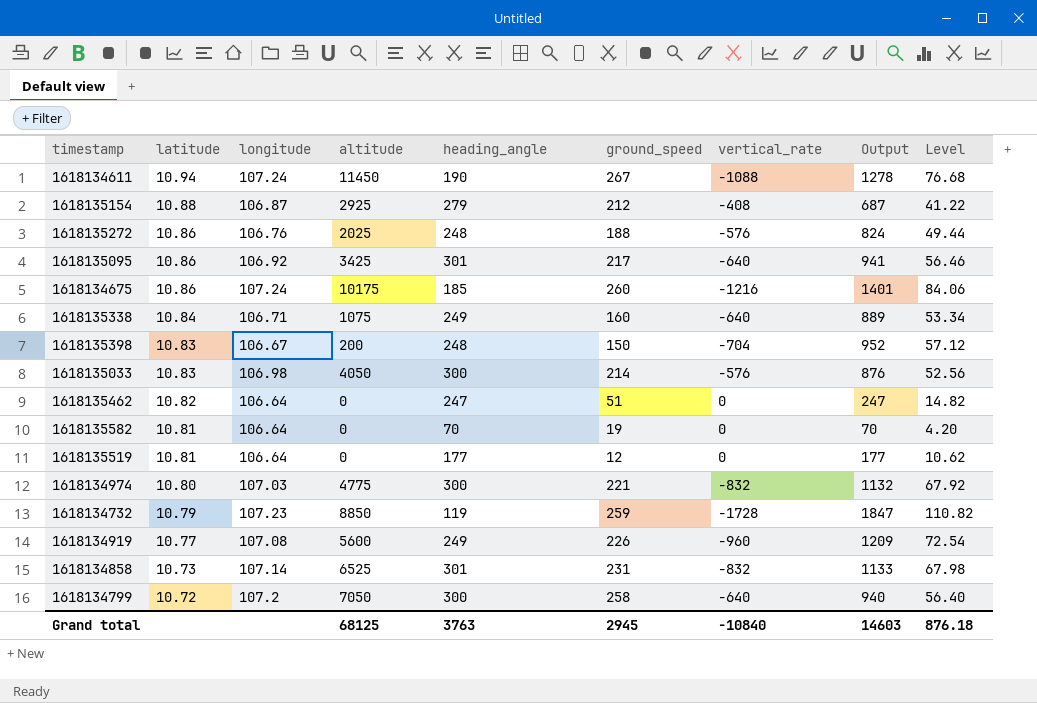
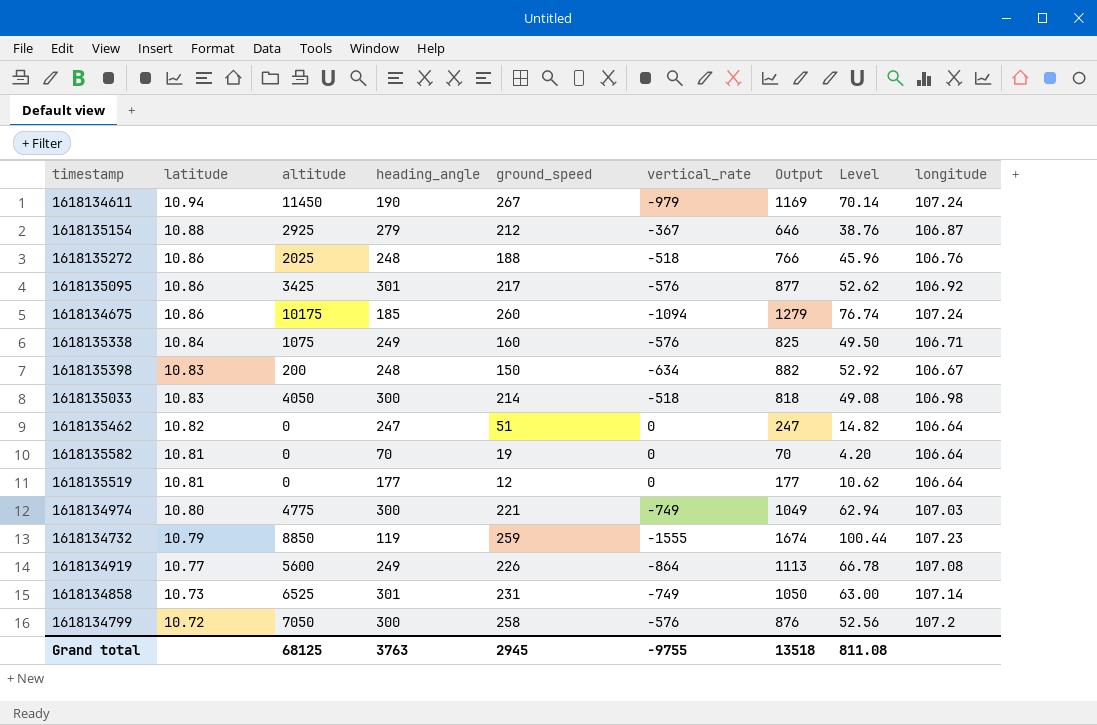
column longitude | position: 3 -> 9
1618134611 | vertical_rate: -1088 -> -979
1618134611 | Output: 1278 -> 1169
1618134611 | Level: 76.68 -> 70.14
1618135154 | vertical_rate: -408 -> -367
1618135154 | Output: 687 -> 646
1618135154 | Level: 41.22 -> 38.76
1618135272 | vertical_rate: -576 -> -518
1618135272 | Output: 824 -> 766
1618135272 | Level: 49.44 -> 45.96
1618135095 | vertical_rate: -640 -> -576
1618135095 | Output: 941 -> 877
1618135095 | Level: 56.46 -> 52.62
1618134675 | vertical_rate: -1216 -> -1094
1618134675 | Output: 1401 -> 1279
1618134675 | Level: 84.06 -> 76.74
1618135338 | vertical_rate: -640 -> -576
1618135338 | Output: 889 -> 825
1618135338 | Level: 53.34 -> 49.50
1618135398 | vertical_rate: -704 -> -634
1618135398 | Output: 952 -> 882
1618135398 | Level: 57.12 -> 52.92
1618135033 | vertical_rate: -576 -> -518
1618135033 | Output: 876 -> 818
1618135033 | Level: 52.56 -> 49.08
1618134974 | vertical_rate: -832 -> -749
1618134974 | Output: 1132 -> 1049
1618134974 | Level: 67.92 -> 62.94
1618134732 | vertical_rate: -1728 -> -1555
1618134732 | Output: 1847 -> 1674
1618134732 | Level: 110.82 -> 100.44
1618134919 | vertical_rate: -960 -> -864
1618134919 | Output: 1209 -> 1113
1618134919 | Level: 72.54 -> 66.78
1618134858 | vertical_rate: -832 -> -749
1618134858 | Output: 1133 -> 1050
1618134858 | Level: 67.98 -> 63.00
1618134799 | vertical_rate: -640 -> -576
1618134799 | Output: 940 -> 876
1618134799 | Level: 56.40 -> 52.56
Grand total | vertical_rate: -10840 -> -9755
Grand total | Output: 14603 -> 13518
Grand total | Level: 876.18 -> 811.08

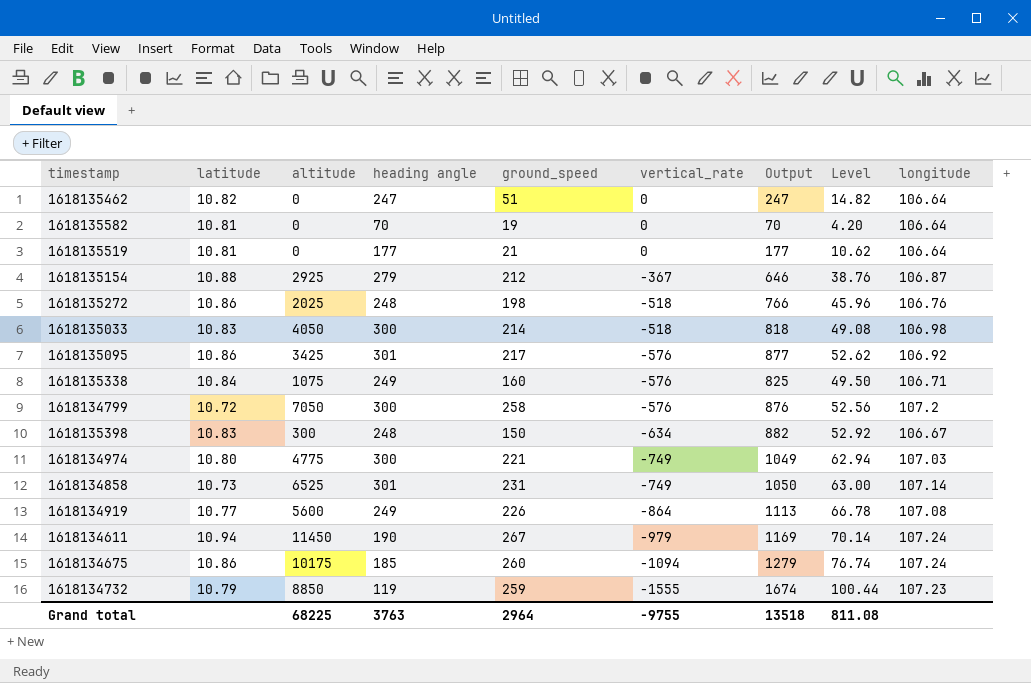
row order: latitude descending -> vertical_rate descending
column name: heading_angle -> heading angle
1618135519 | ground_speed: 12 -> 21
1618135272 | ground_speed: 188 -> 198
1618135398 | altitude: 200 -> 300
Grand total | altitude: 68125 -> 68225
Grand total | ground_speed: 2945 -> 2964

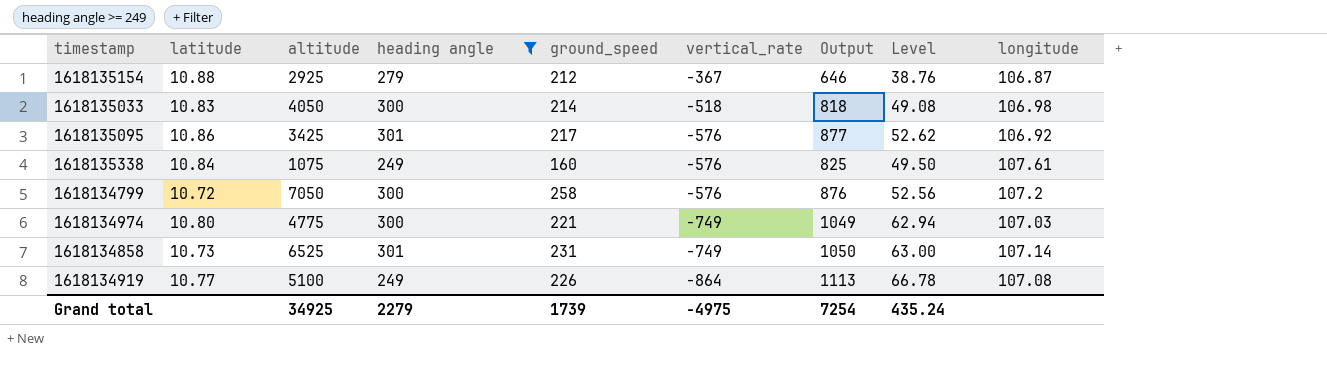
filter: none -> heading angle >= 249
1618135338 | longitude: 106.71 -> 107.61
1618134919 | altitude: 5600 -> 5100
Grand total | altitude: 68225 -> 34925
Grand total | heading angle: 3763 -> 2279
Grand total | ground_speed: 2964 -> 1739
Grand total | vertical_rate: -9755 -> -4975
Grand total | Output: 13518 -> 7254
Grand total | Level: 811.08 -> 435.24

